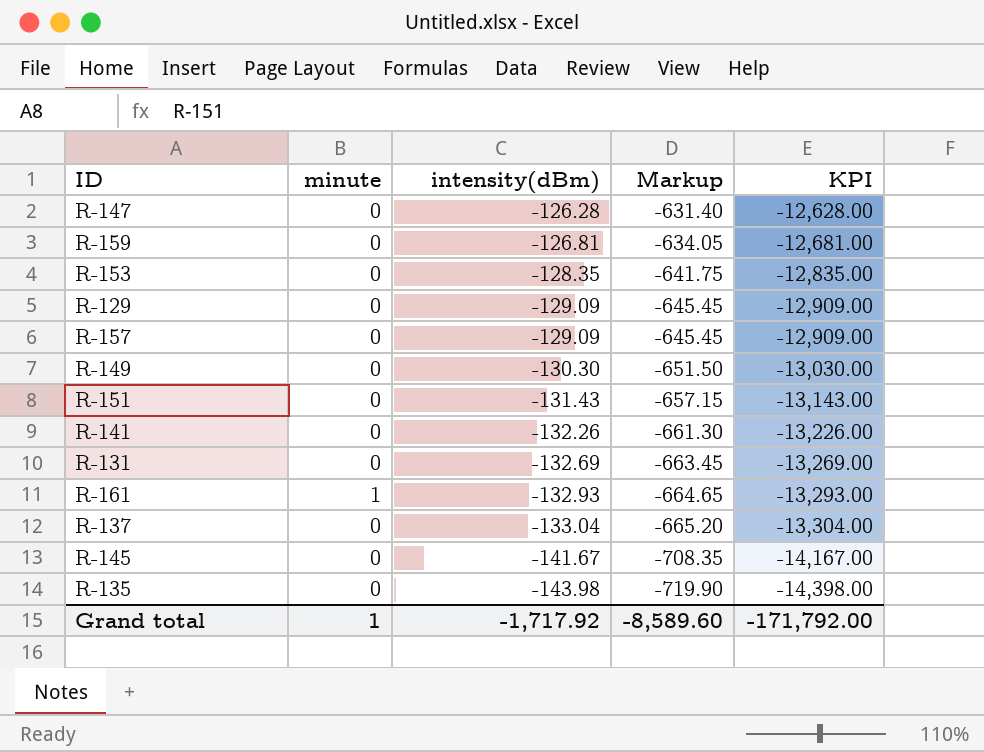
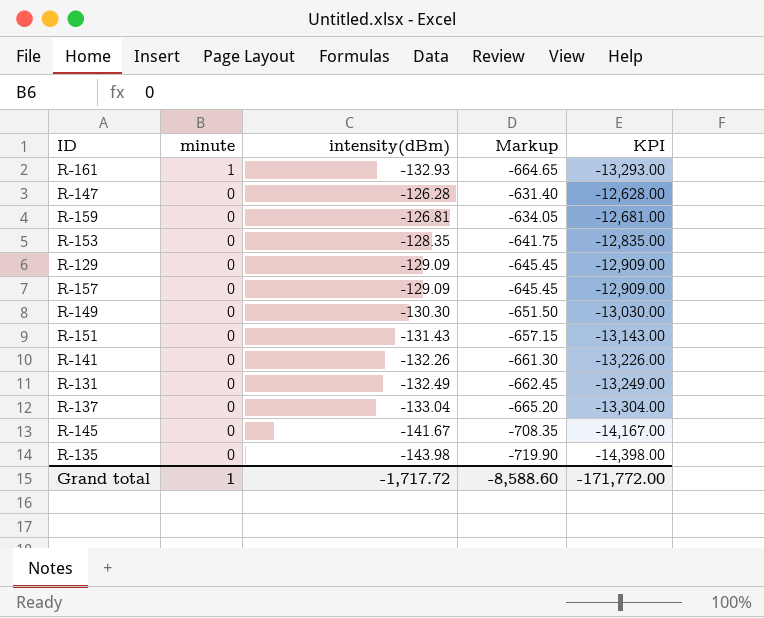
row order: intensity(dBm) descending -> minute descending
R-131 | intensity(dBm): -132.69 -> -132.49
R-131 | Markup: -663.45 -> -662.45
R-131 | KPI: -13,269.00 -> -13,249.00
Grand total | intensity(dBm): -1,717.92 -> -1,717.72
Grand total | Markup: -8,589.60 -> -8,588.60
Grand total | KPI: -171,792.00 -> -171,772.00

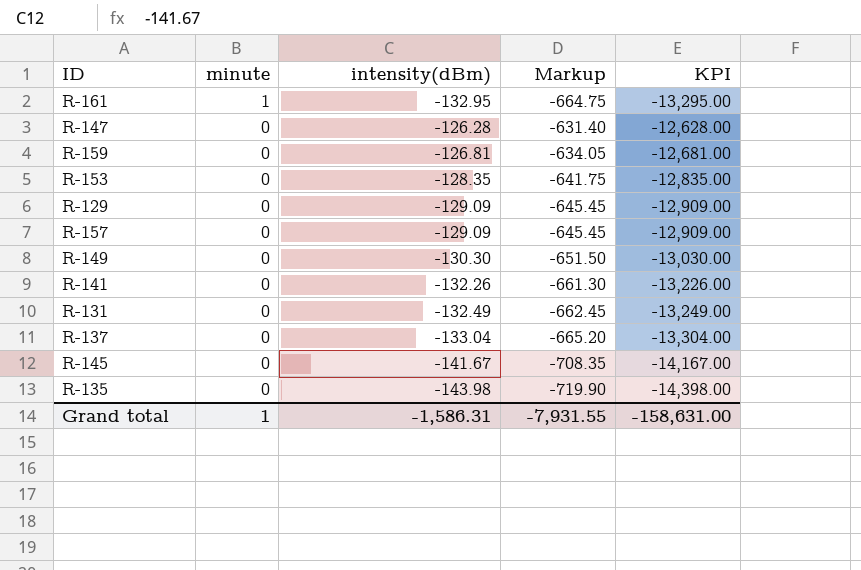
row R-151: 0 | -131.43 | -657.15 | -13,143.00 -> none
R-161 | intensity(dBm): -132.93 -> -132.95
R-161 | Markup: -664.65 -> -664.75
R-161 | KPI: -13,293.00 -> -13,295.00
Grand total | intensity(dBm): -1,717.72 -> -1,586.31
Grand total | Markup: -8,588.60 -> -7,931.55
Grand total | KPI: -171,772.00 -> -158,631.00

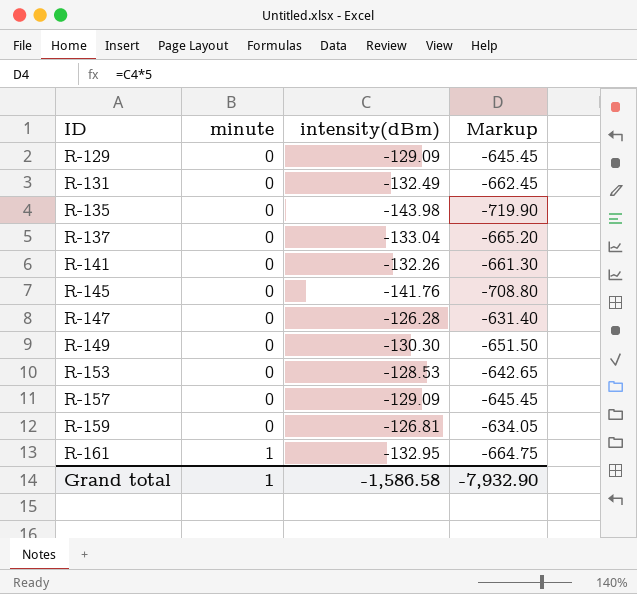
row order: minute descending -> ID ascending
column KPI | formula: [intensity(dBm)] * 100 -> none
R-145 | intensity(dBm): -141.67 -> -141.76
R-145 | Markup: -708.35 -> -708.80
R-153 | intensity(dBm): -128.35 -> -128.53
R-153 | Markup: -641.75 -> -642.65
Grand total | intensity(dBm): -1,586.31 -> -1,586.58
Grand total | Markup: -7,931.55 -> -7,932.90

